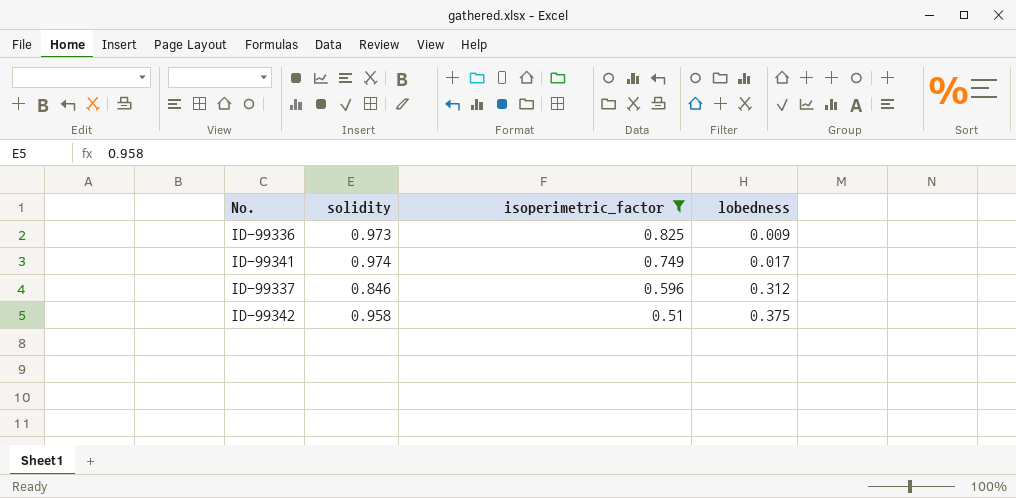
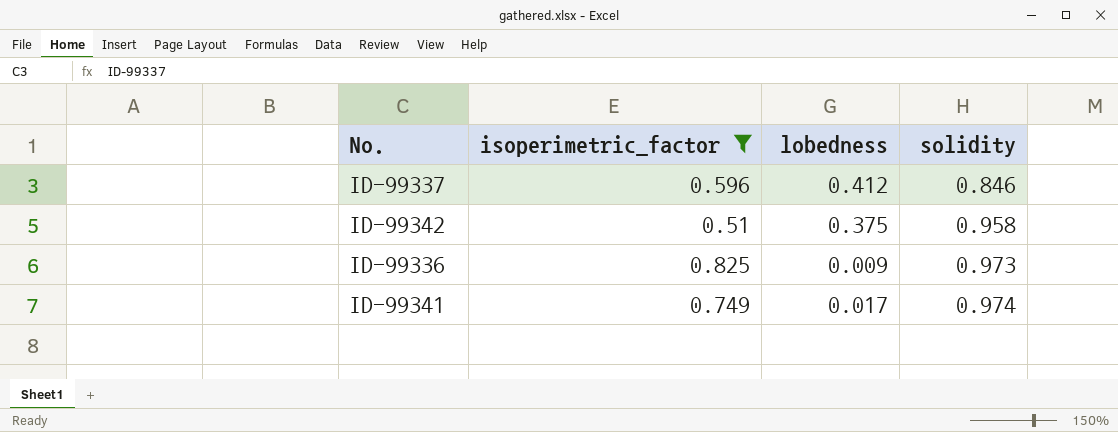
row order: isoperimetric_factor descending -> solidity ascending
column solidity | position: 2 -> 4
ID-99337 | lobedness: 0.312 -> 0.412

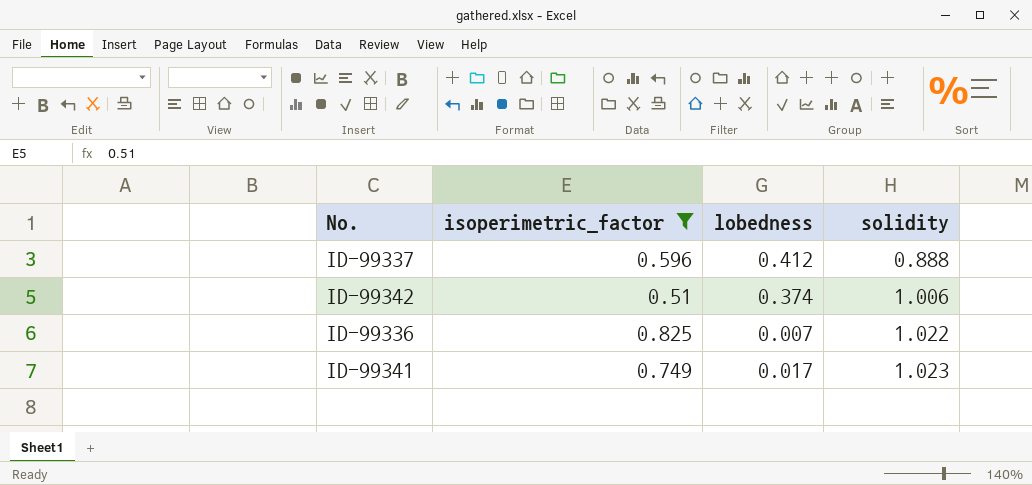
ID-99337 | solidity: 0.846 -> 0.888
ID-99342 | lobedness: 0.375 -> 0.374
ID-99342 | solidity: 0.958 -> 1.006
ID-99336 | lobedness: 0.009 -> 0.007
ID-99336 | solidity: 0.973 -> 1.022
ID-99341 | solidity: 0.974 -> 1.023

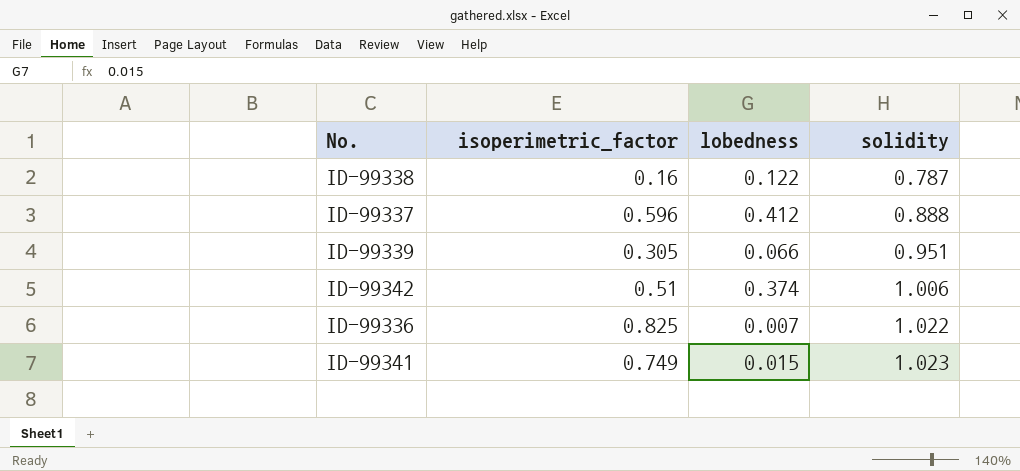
filter: isoperimetric_factor >= 0.51 -> none
ID-99341 | lobedness: 0.017 -> 0.015

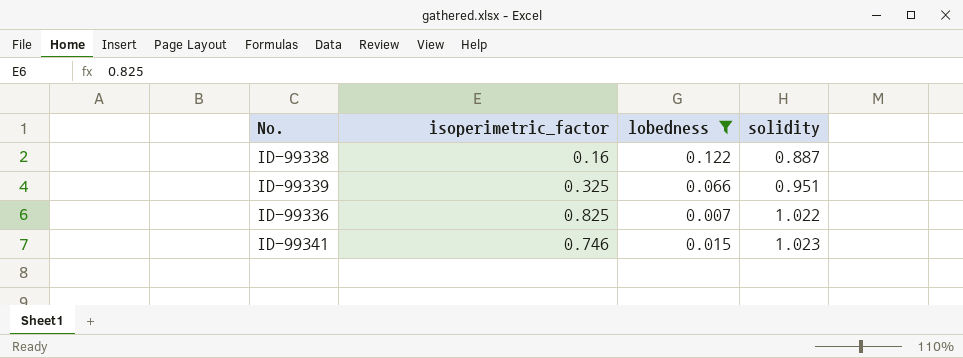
filter: none -> lobedness <= 0.122
ID-99338 | solidity: 0.787 -> 0.887
ID-99339 | isoperimetric_factor: 0.305 -> 0.325
ID-99341 | isoperimetric_factor: 0.749 -> 0.746

